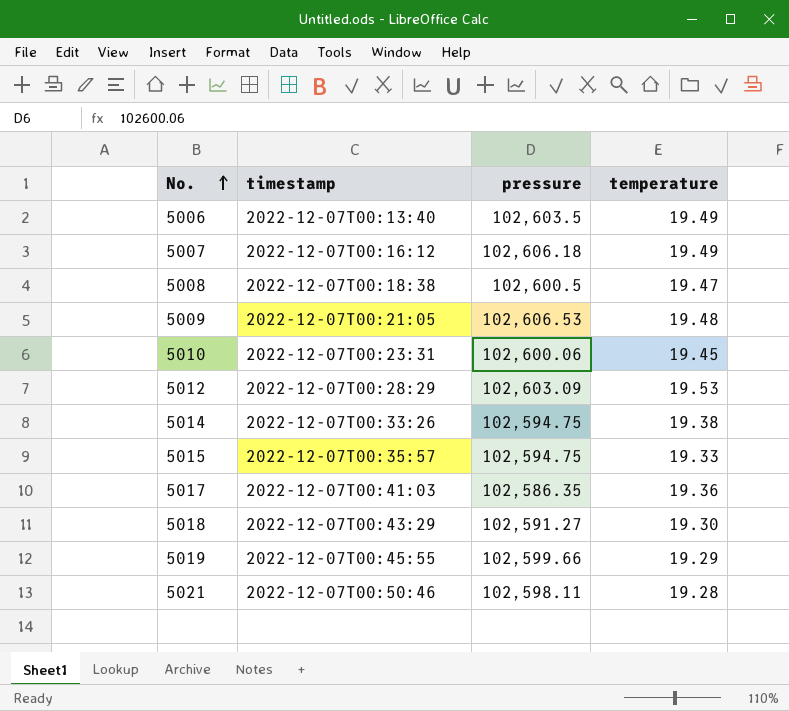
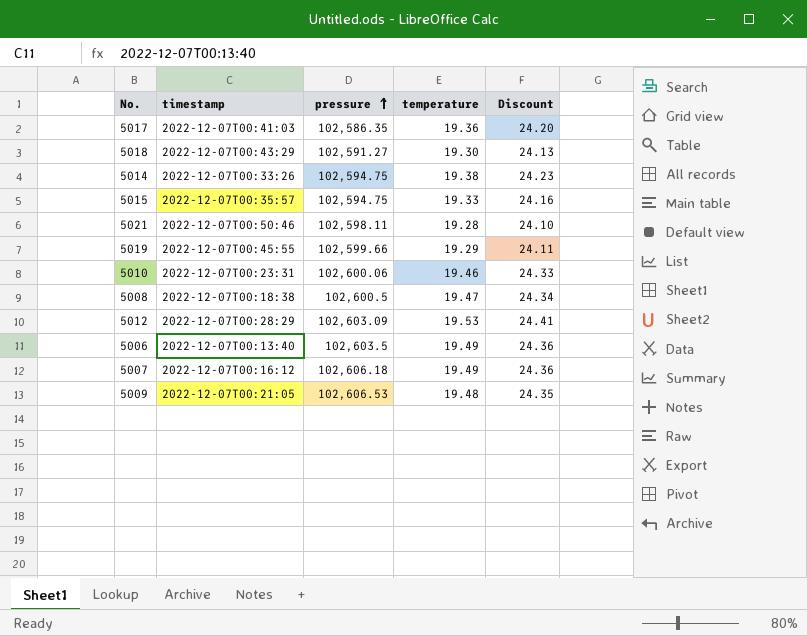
row order: No. ascending -> pressure ascending
column Discount | formula: none -> [temperature] * 1.25
5010 | temperature: 19.45 -> 19.46

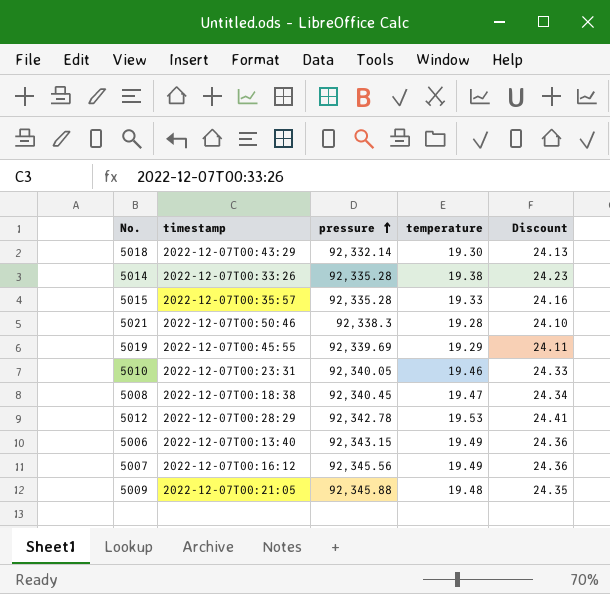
row 5017: 2022-12-07T00:41:03 | 102,586.35 | 19.36 | 24.20 -> none
5018 | pressure: 102,591.27 -> 92,332.14
5014 | pressure: 102,594.75 -> 92,335.28
5015 | pressure: 102,594.75 -> 92,335.28
5021 | pressure: 102,598.11 -> 92,338.3
5019 | pressure: 102,599.66 -> 92,339.69
5010 | pressure: 102,600.06 -> 92,340.05
5008 | pressure: 102,600.5 -> 92,340.45
5012 | pressure: 102,603.09 -> 92,342.78
5006 | pressure: 102,603.5 -> 92,343.15
5007 | pressure: 102,606.18 -> 92,345.56
5009 | pressure: 102,606.53 -> 92,345.88

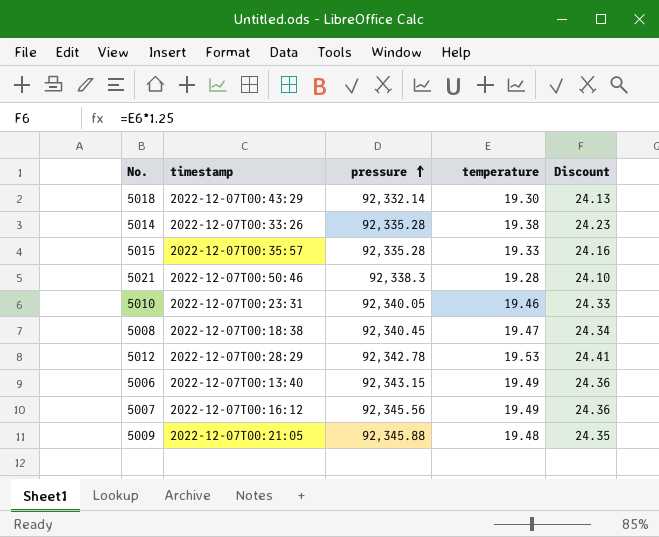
row 5019: 2022-12-07T00:45:55 | 92,339.69 | 19.29 | 24.11 -> none

